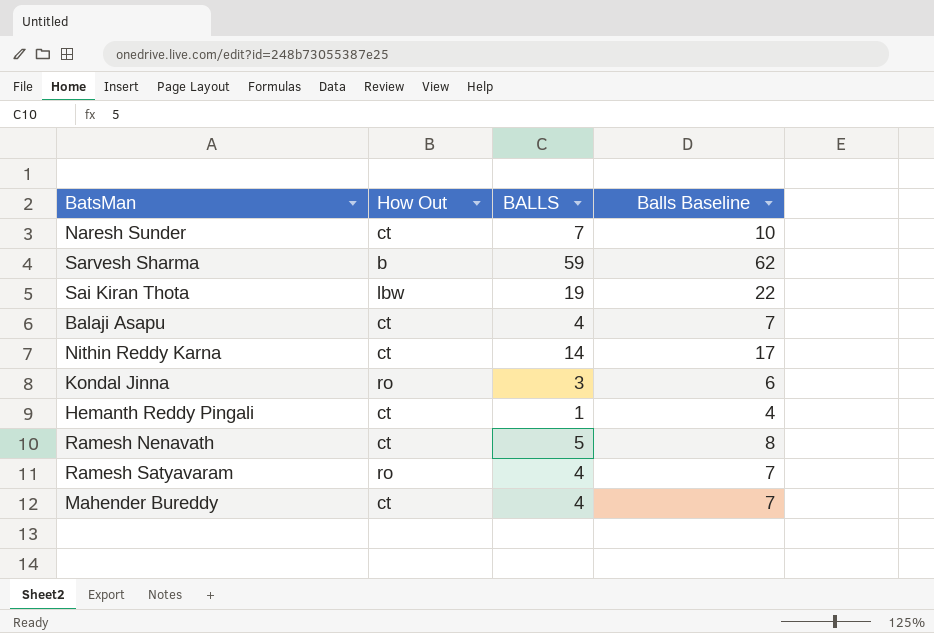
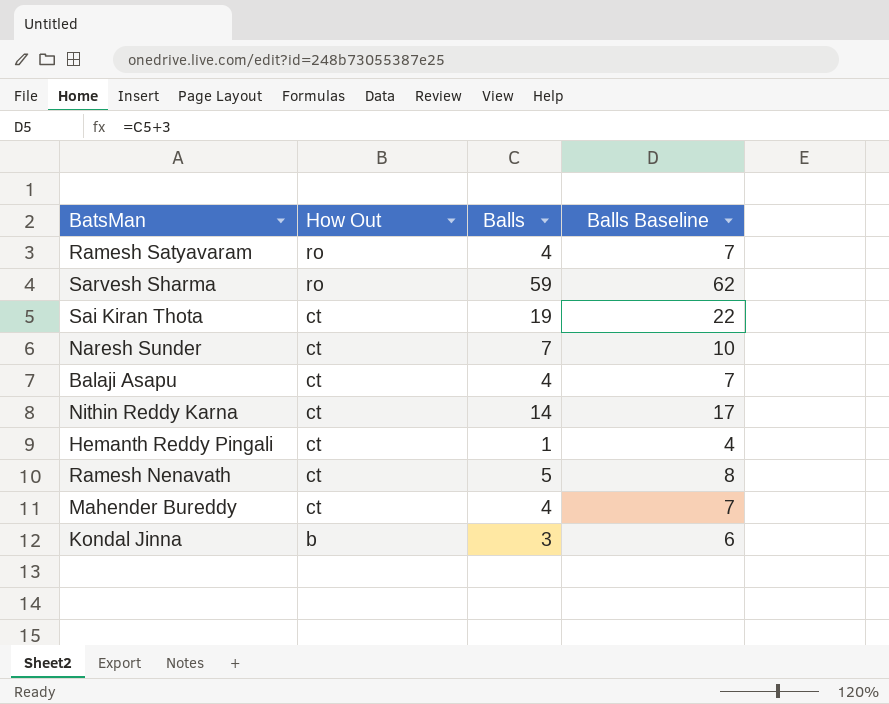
row order: none -> How Out descending
column name: BALLS -> Balls
Sarvesh Sharma | How Out: b -> ro
Sai Kiran Thota | How Out: lbw -> ct
Kondal Jinna | How Out: ro -> b

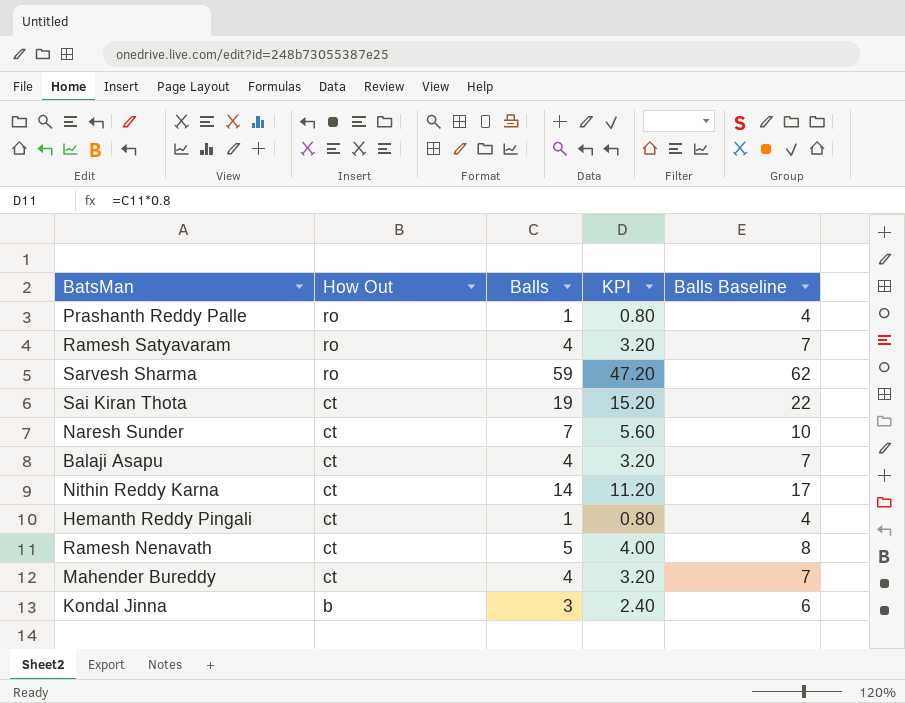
column KPI | formula: none -> [Balls] * 0.8
row Prashanth Reddy Palle: none -> ro | 1 | 0.80 | 4

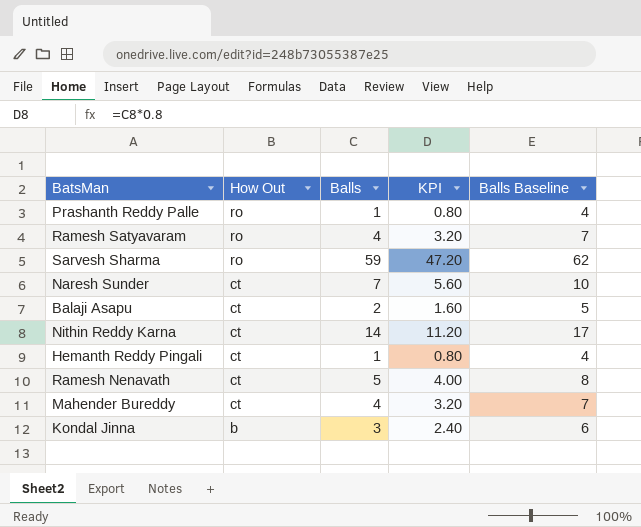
row Sai Kiran Thota: ct | 19 | 15.20 | 22 -> none
Balaji Asapu | Balls: 4 -> 2
Balaji Asapu | KPI: 3.20 -> 1.60
Balaji Asapu | Balls Baseline: 7 -> 5

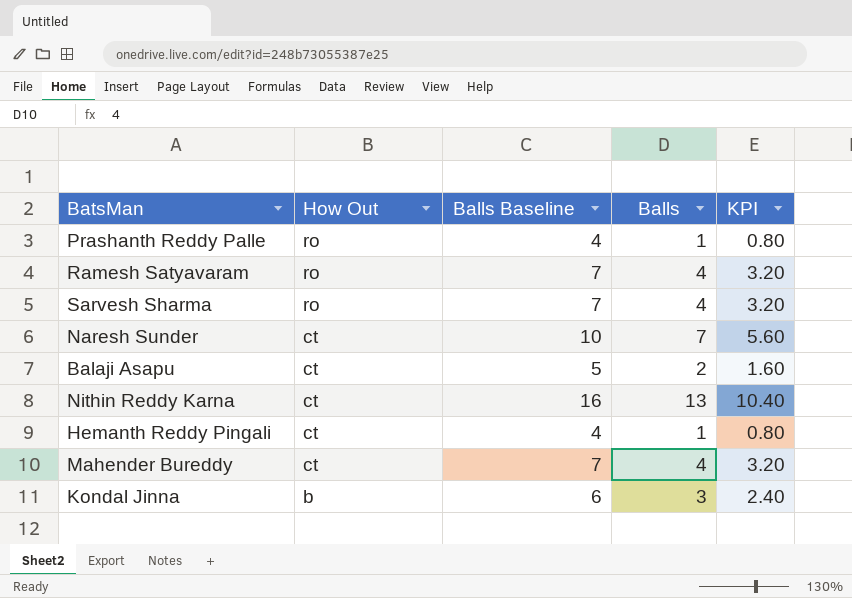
column Balls Baseline | position: 5 -> 3
row Ramesh Nenavath: ct | 5 | 4.00 | 8 -> none
Sarvesh Sharma | Balls Baseline: 62 -> 7
Sarvesh Sharma | Balls: 59 -> 4
Sarvesh Sharma | KPI: 47.20 -> 3.20
Nithin Reddy Karna | Balls Baseline: 17 -> 16
Nithin Reddy Karna | Balls: 14 -> 13
Nithin Reddy Karna | KPI: 11.20 -> 10.40

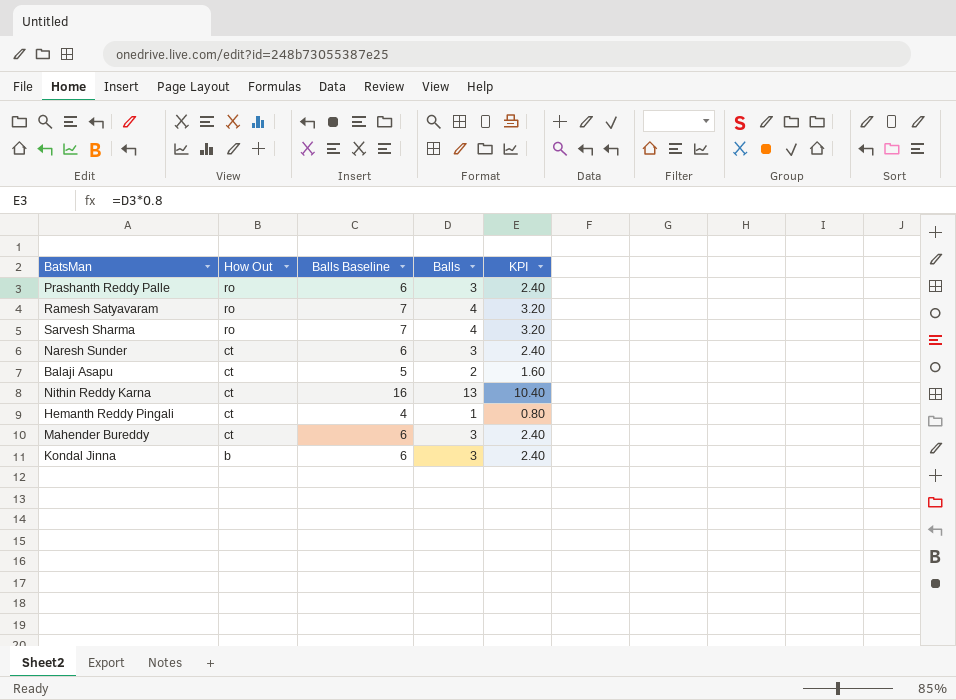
Prashanth Reddy Palle | Balls Baseline: 4 -> 6
Prashanth Reddy Palle | Balls: 1 -> 3
Prashanth Reddy Palle | KPI: 0.80 -> 2.40
Naresh Sunder | Balls Baseline: 10 -> 6
Naresh Sunder | Balls: 7 -> 3
Naresh Sunder | KPI: 5.60 -> 2.40
Mahender Bureddy | Balls Baseline: 7 -> 6
Mahender Bureddy | Balls: 4 -> 3
Mahender Bureddy | KPI: 3.20 -> 2.40

